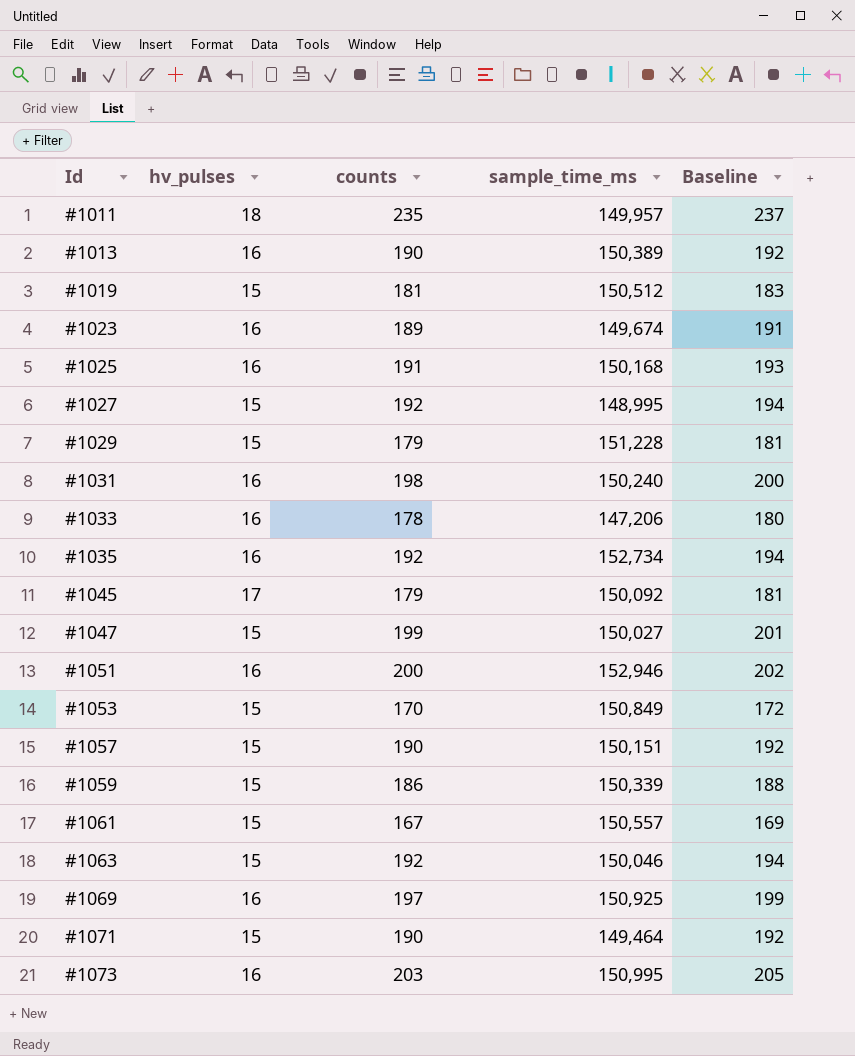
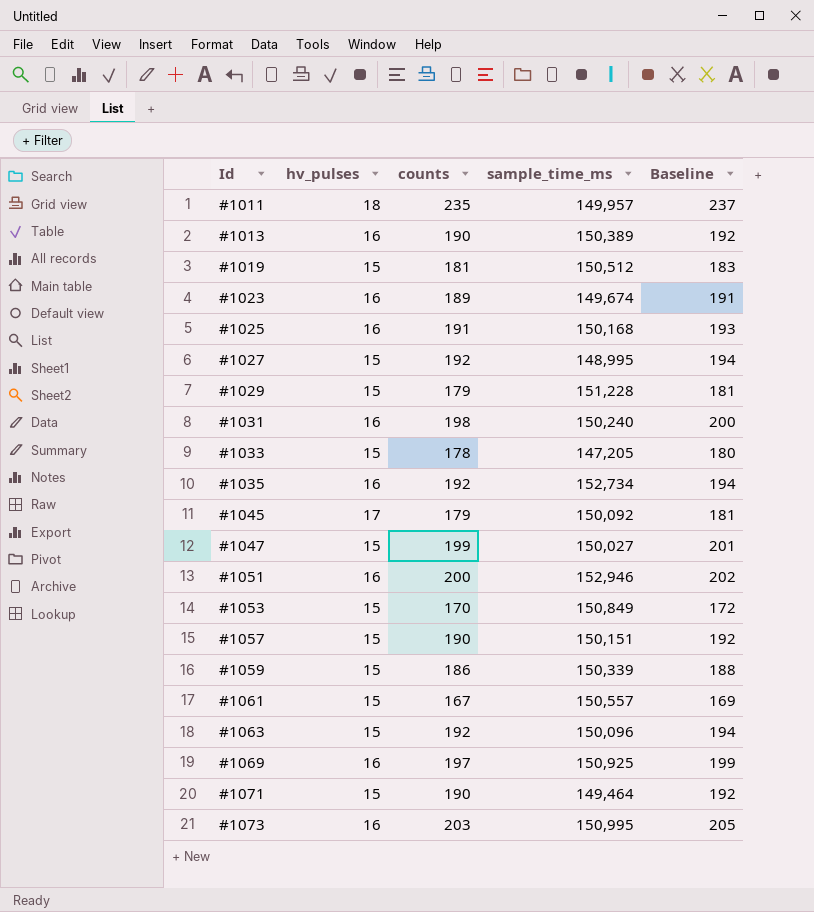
#1033 | hv_pulses: 16 -> 15
#1033 | sample_time_ms: 147,206 -> 147,205
#1063 | sample_time_ms: 150,046 -> 150,096

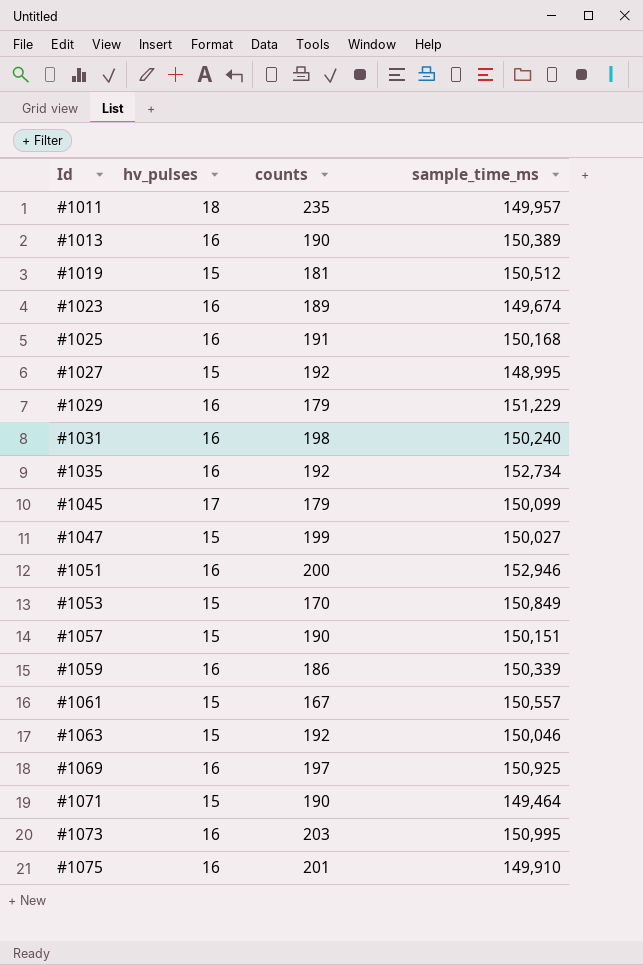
column Baseline | formula: [counts] + 2 -> none
row #1033: 15 | 178 | 147,205 | 180 -> none
#1029 | hv_pulses: 15 -> 16
#1029 | sample_time_ms: 151,228 -> 151,229
#1045 | sample_time_ms: 150,092 -> 150,099
#1059 | hv_pulses: 15 -> 16
#1063 | sample_time_ms: 150,096 -> 150,046
row #1075: none -> 16 | 201 | 149,910

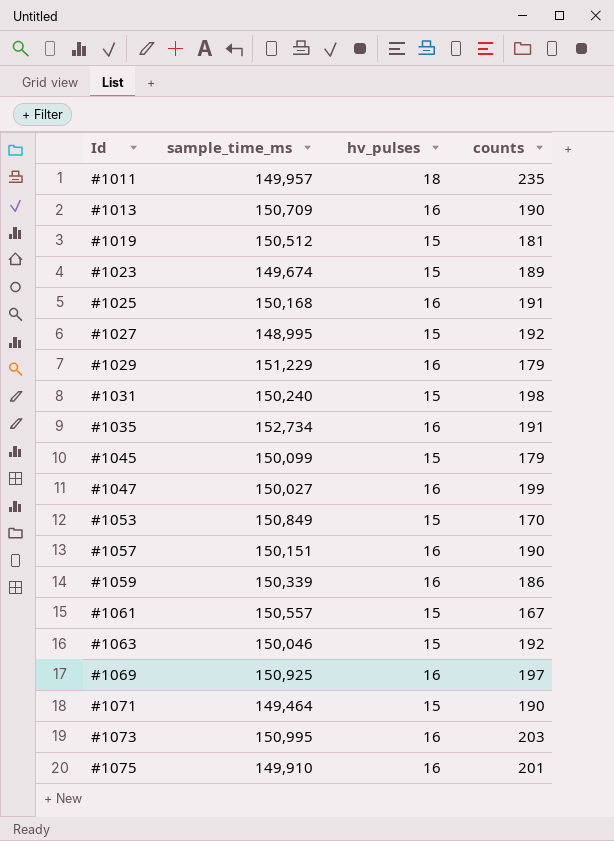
column sample_time_ms | position: 4 -> 2
row #1051: 16 | 200 | 152,946 -> none
#1013 | sample_time_ms: 150,389 -> 150,709
#1023 | hv_pulses: 16 -> 15
#1031 | hv_pulses: 16 -> 15
#1035 | counts: 192 -> 191
#1045 | hv_pulses: 17 -> 15
#1047 | hv_pulses: 15 -> 16
#1057 | hv_pulses: 15 -> 16

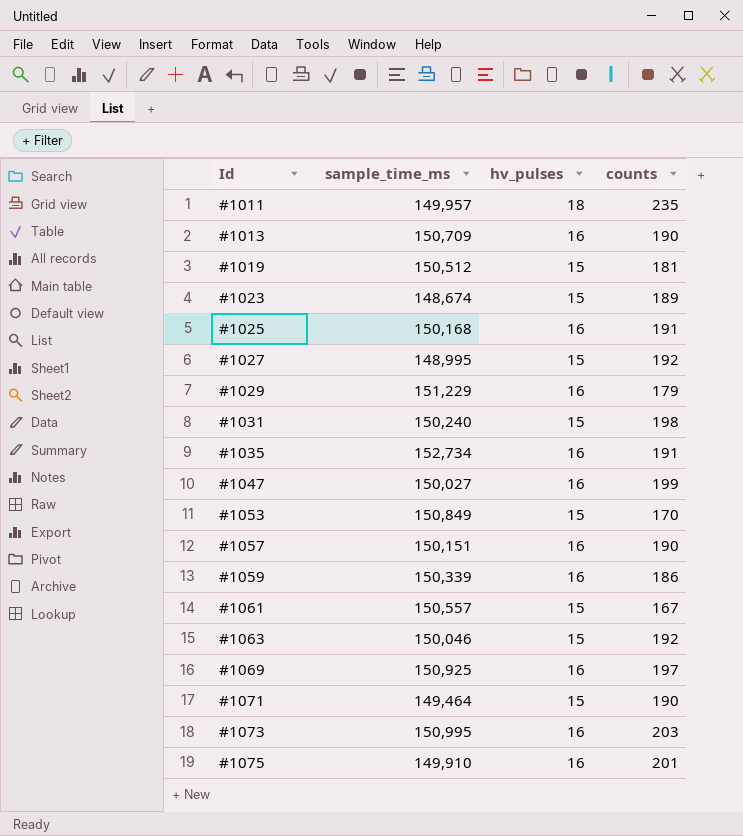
row #1045: 150,099 | 15 | 179 -> none
#1023 | sample_time_ms: 149,674 -> 148,674

